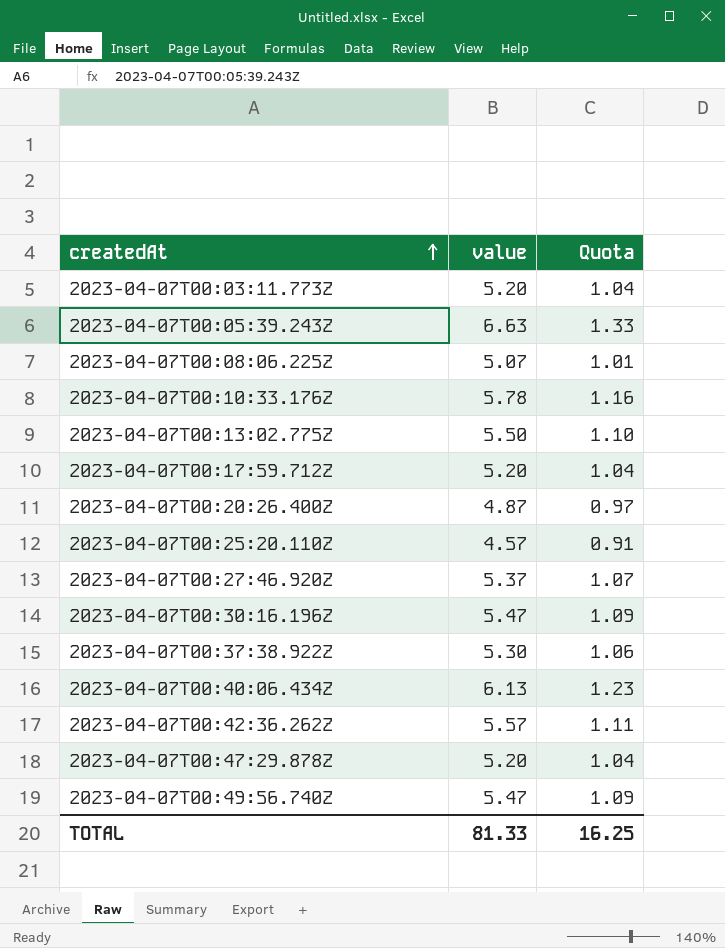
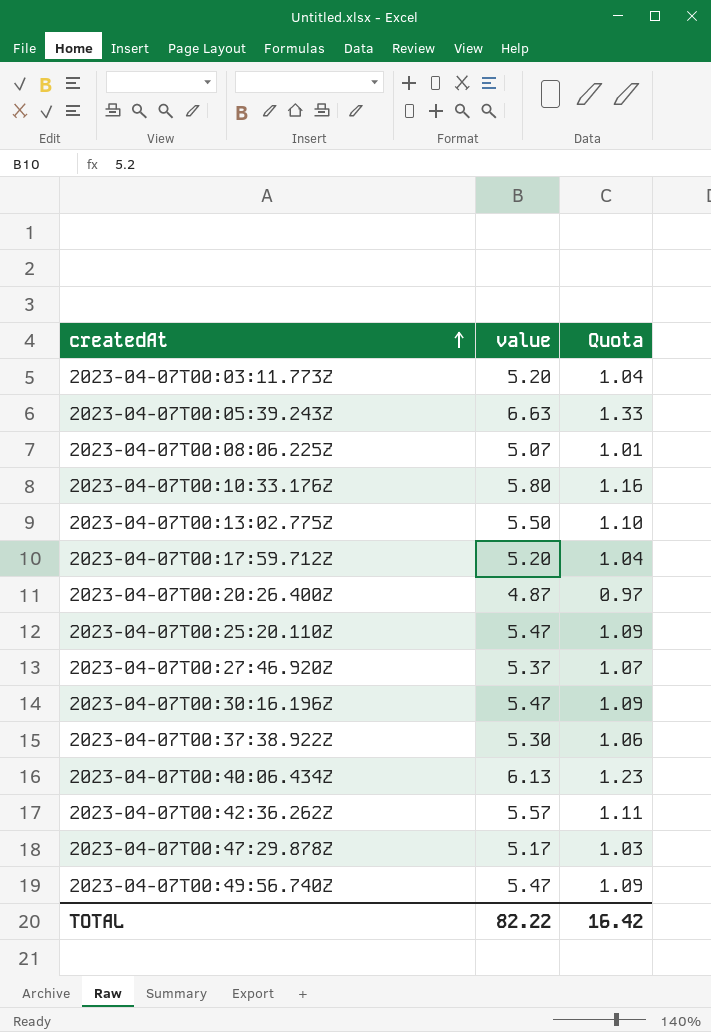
2023-04-07T00:10:33.176Z | value: 5.78 -> 5.80
2023-04-07T00:25:20.110Z | value: 4.57 -> 5.47
2023-04-07T00:25:20.110Z | Quota: 0.91 -> 1.09
2023-04-07T00:47:29.878Z | value: 5.20 -> 5.17
2023-04-07T00:47:29.878Z | Quota: 1.04 -> 1.03
TOTAL | value: 81.33 -> 82.22
TOTAL | Quota: 16.25 -> 16.42

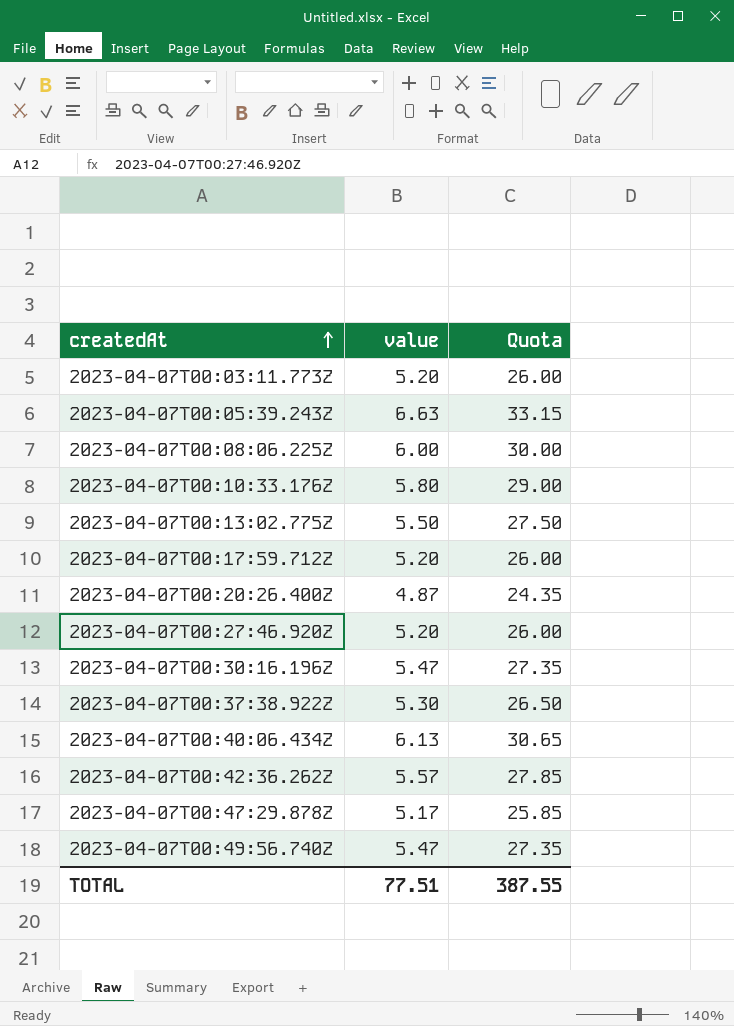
column Quota | formula: [value] * 0.2 -> [value] * 5
row 2023-04-07T00:25:20.110Z: 5.47 | 1.09 -> none
2023-04-07T00:08:06.225Z | value: 5.07 -> 6.00
2023-04-07T00:27:46.920Z | value: 5.37 -> 5.20
TOTAL | value: 82.22 -> 77.51
TOTAL | Quota: 16.42 -> 387.55

